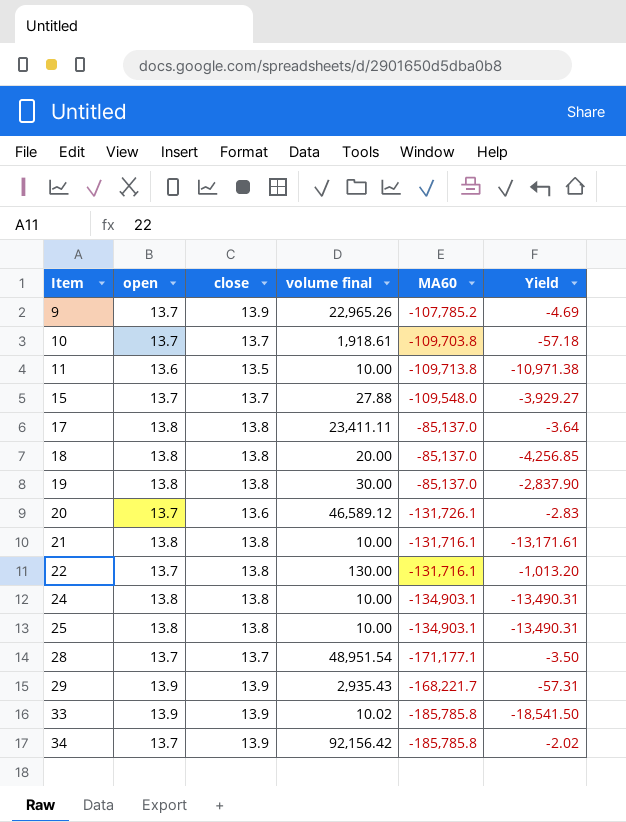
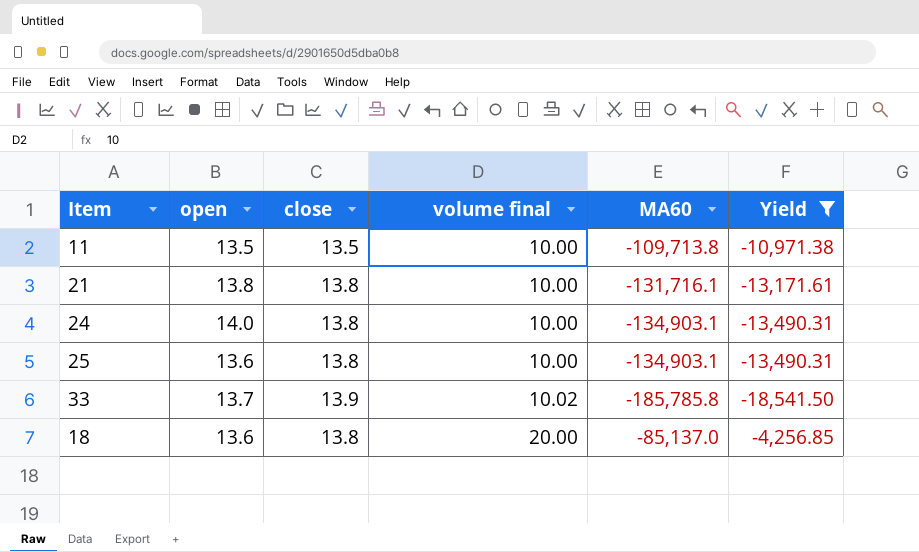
filter: none -> Yield <= -4,256.85
row order: Item ascending -> volume final ascending
11 | open: 13.6 -> 13.5
24 | open: 13.8 -> 14.0
25 | open: 13.8 -> 13.6
33 | open: 13.9 -> 13.7
18 | open: 13.8 -> 13.6

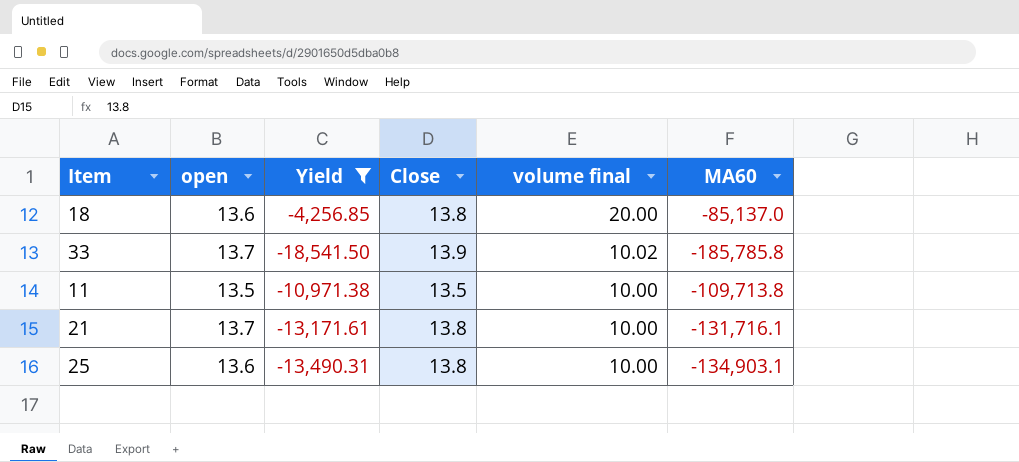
row order: volume final ascending -> volume final descending
column Yield | position: 6 -> 3
column name: close -> Close
row 24: 14.0 | 13.8 | 10.00 | -134,903.1 | -13,490.31 -> none
21 | open: 13.8 -> 13.7

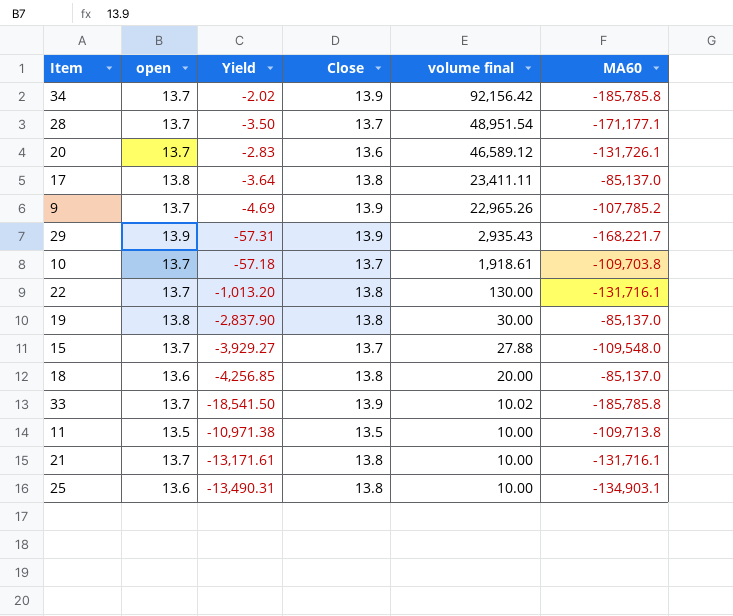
filter: Yield <= -4,256.85 -> none

